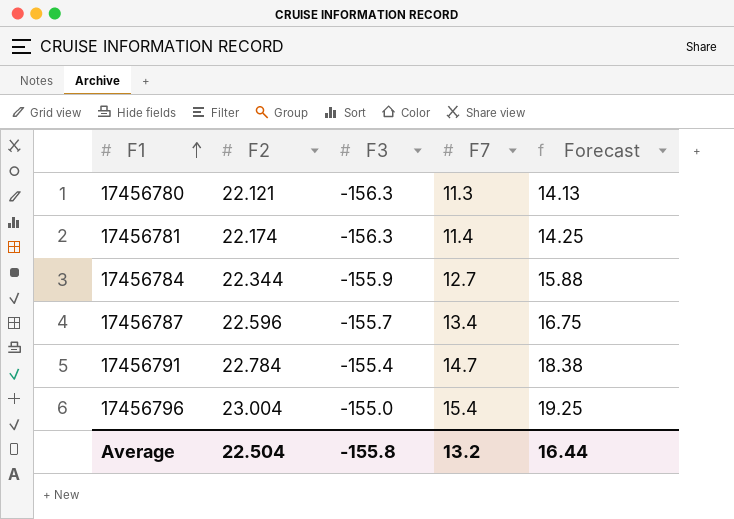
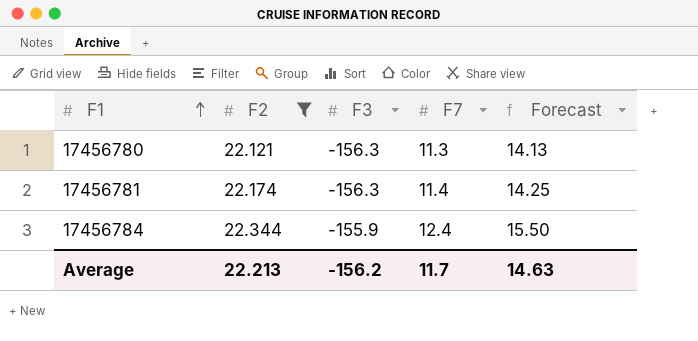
filter: none -> F2 <= 22.344
17456784 | F7: 12.7 -> 12.4
17456784 | Forecast: 15.88 -> 15.50
Average | F2: 22.504 -> 22.213
Average | F3: -155.8 -> -156.2
Average | F7: 13.2 -> 11.7
Average | Forecast: 16.44 -> 14.63

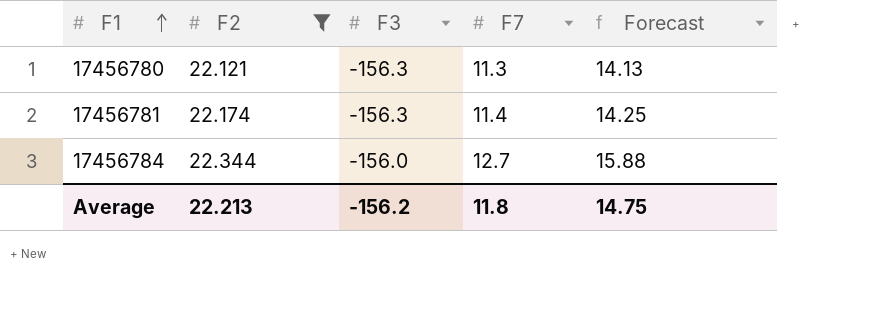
17456784 | F3: -155.9 -> -156.0
17456784 | F7: 12.4 -> 12.7
17456784 | Forecast: 15.50 -> 15.88
Average | F7: 11.7 -> 11.8
Average | Forecast: 14.63 -> 14.75

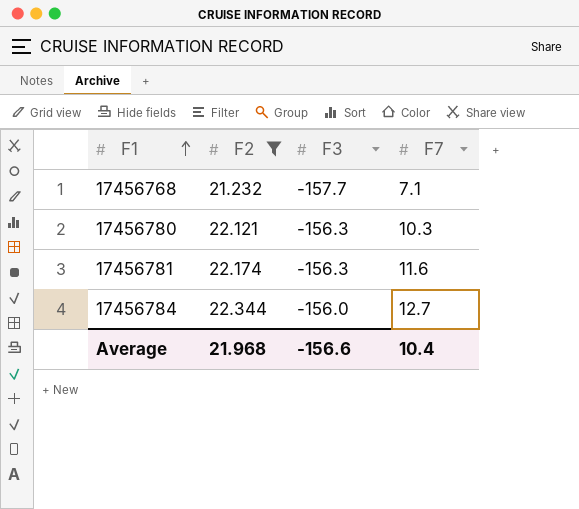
column Forecast | formula: [F7] * 1.25 -> none
row 17456768: none -> 21.232 | -157.7 | 7.1
17456780 | F7: 11.3 -> 10.3
17456781 | F7: 11.4 -> 11.6
Average | F2: 22.213 -> 21.968
Average | F3: -156.2 -> -156.6
Average | F7: 11.8 -> 10.4

